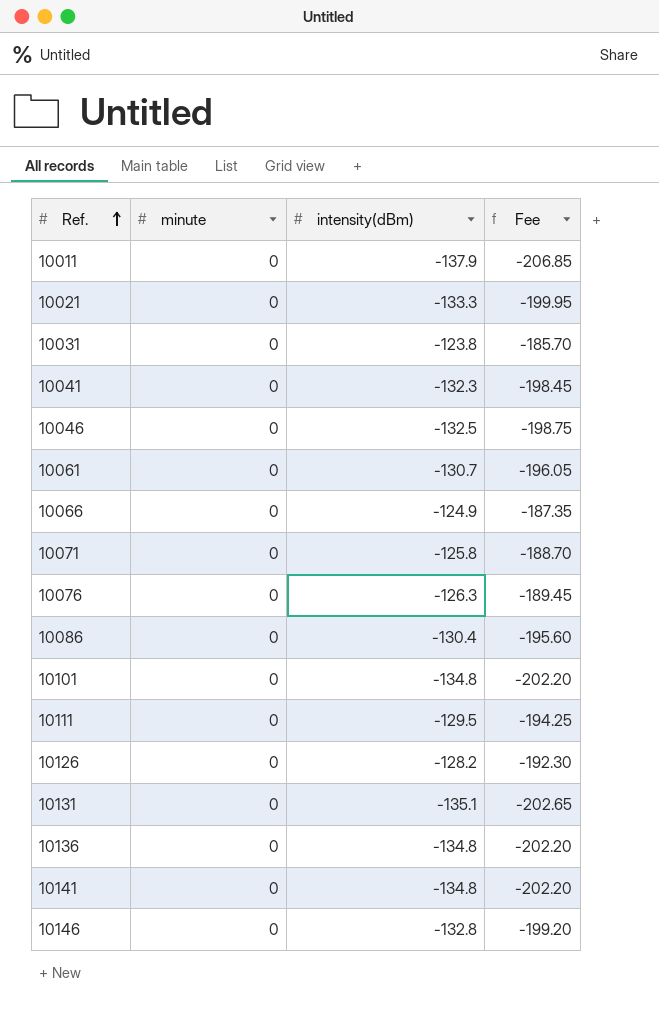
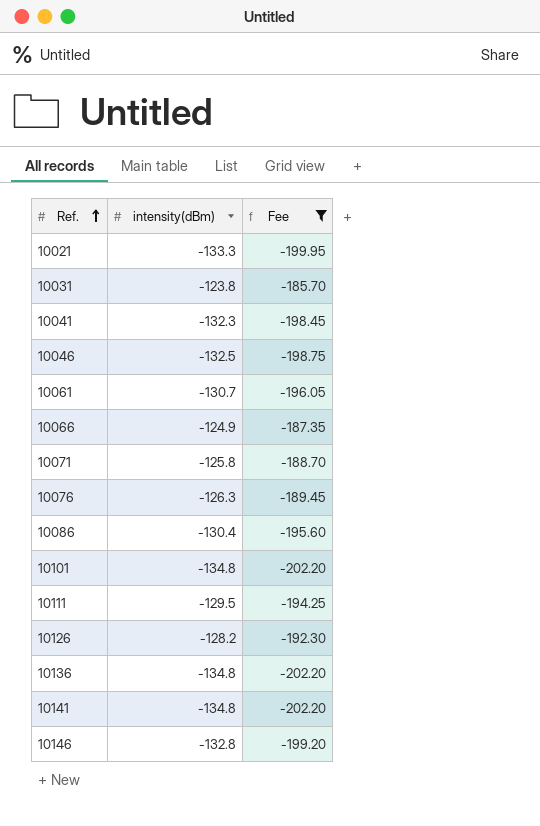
filter: none -> Fee >= -202.20
column minute | position: 2 -> none

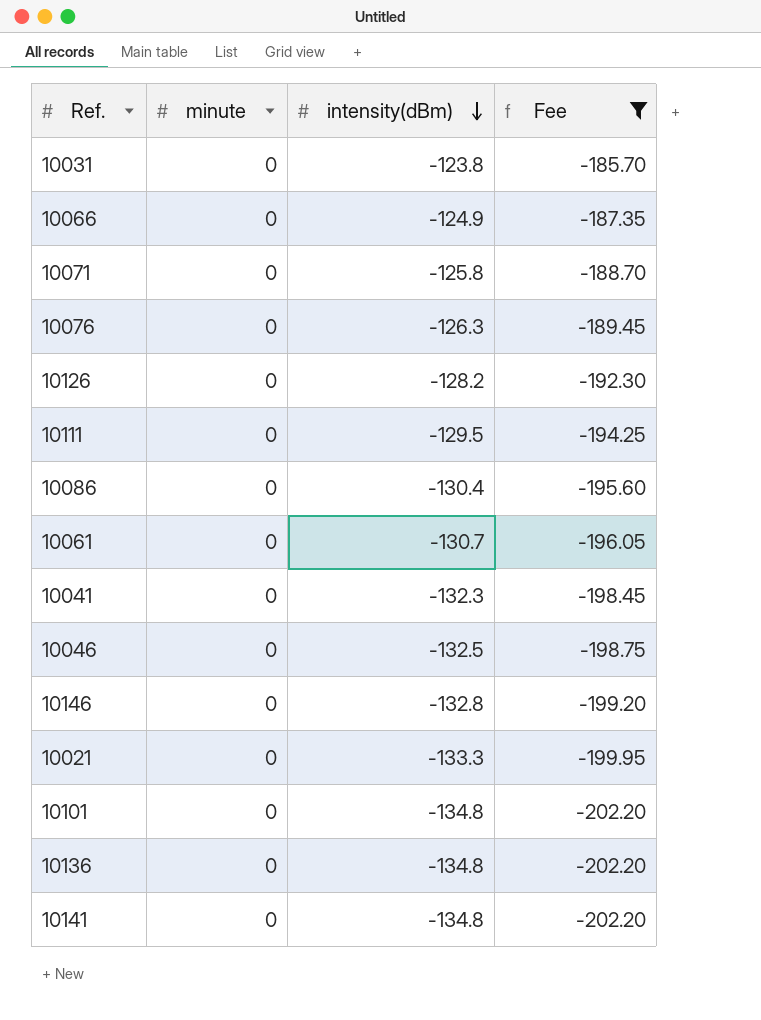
row order: Ref. ascending -> intensity(dBm) descending
column minute | position: none -> 2

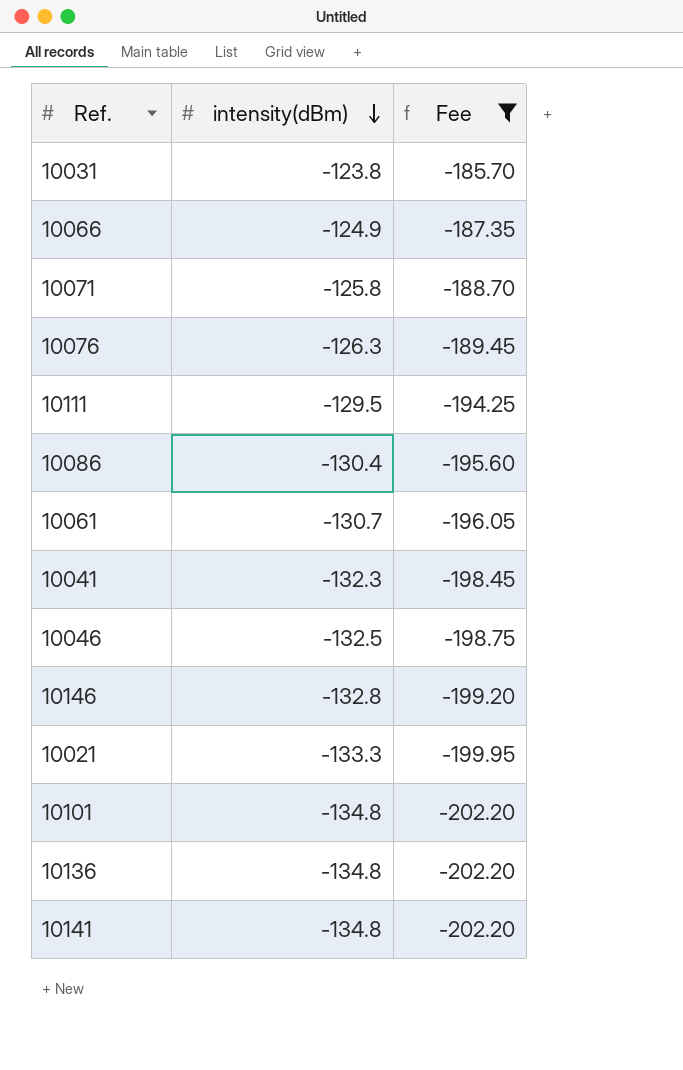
column minute | position: 2 -> none
row 10126: 0 | -128.2 | -192.30 -> none

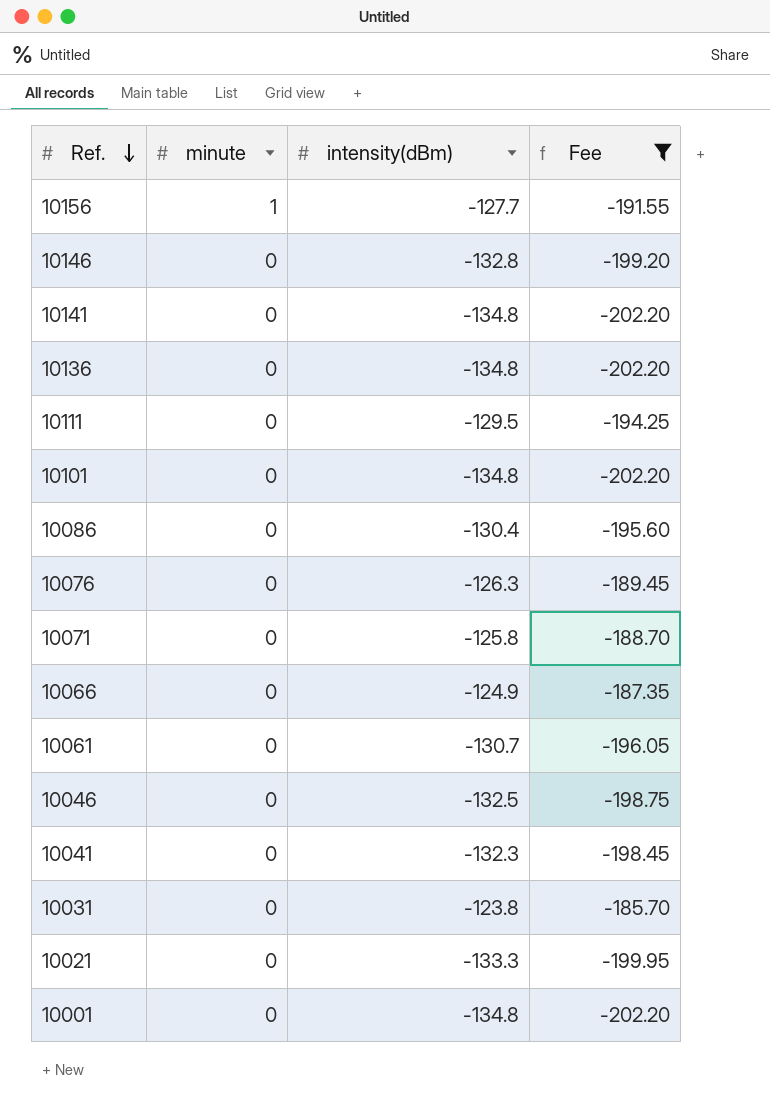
row order: intensity(dBm) descending -> Ref. descending
column minute | position: none -> 2
row 10156: none -> 1 | -127.7 | -191.55
row 10001: none -> 0 | -134.8 | -202.20

